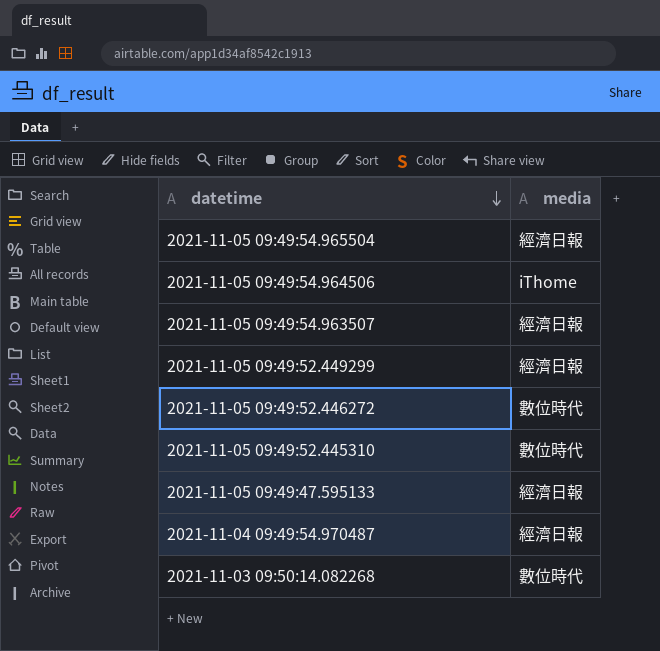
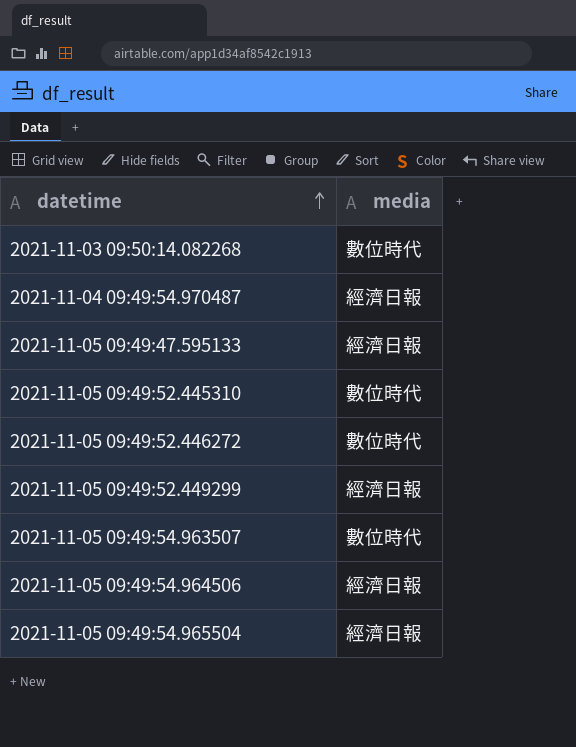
row order: datetime descending -> datetime ascending
2021-11-05 09:49:54.963507 | media: 經濟日報 -> 數位時代
2021-11-05 09:49:54.964506 | media: iThome -> 經濟日報

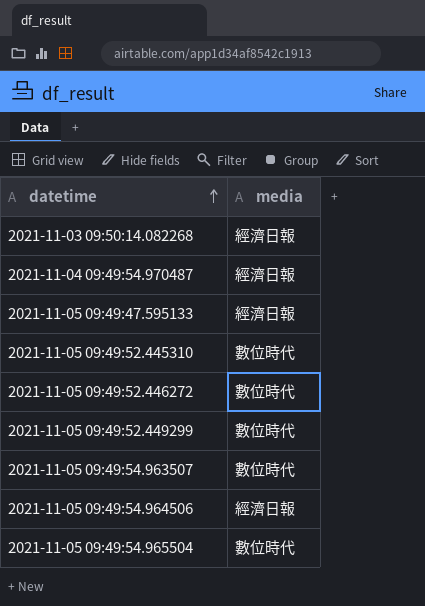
2021-11-03 09:50:14.082268 | media: 數位時代 -> 經濟日報
2021-11-05 09:49:52.449299 | media: 經濟日報 -> 數位時代
2021-11-05 09:49:54.965504 | media: 經濟日報 -> 數位時代

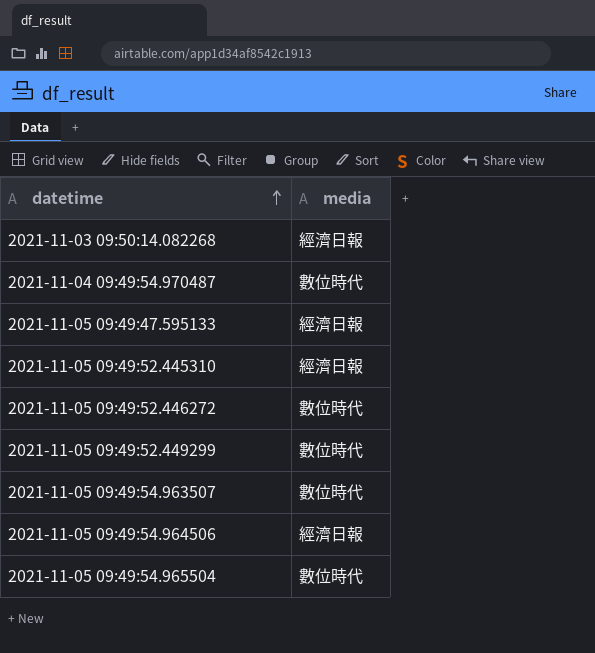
2021-11-04 09:49:54.970487 | media: 經濟日報 -> 數位時代
2021-11-05 09:49:52.445310 | media: 數位時代 -> 經濟日報

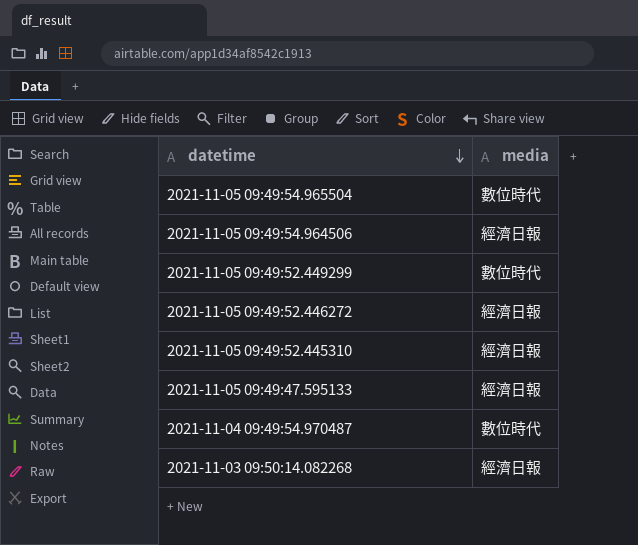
row order: datetime ascending -> datetime descending
row 2021-11-05 09:49:54.963507: 數位時代 -> none
2021-11-05 09:49:52.446272 | media: 數位時代 -> 經濟日報

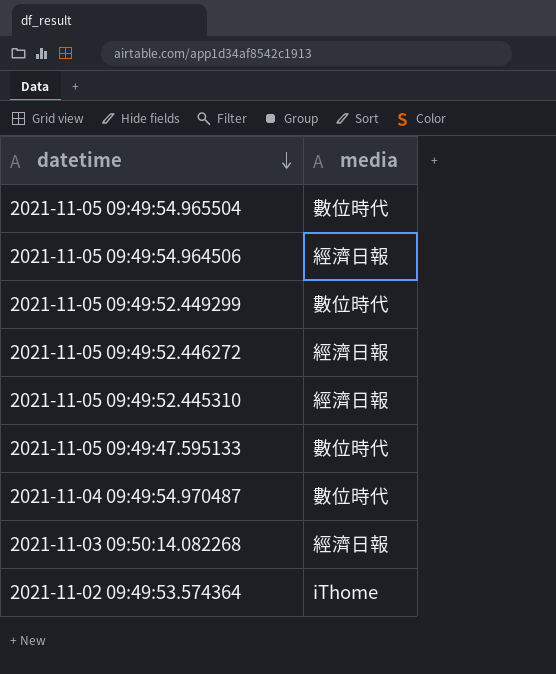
2021-11-05 09:49:47.595133 | media: 經濟日報 -> 數位時代
row 2021-11-02 09:49:53.574364: none -> iThome

